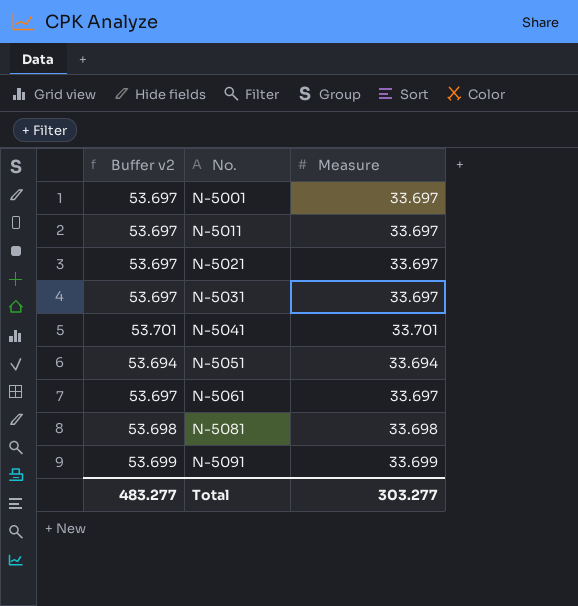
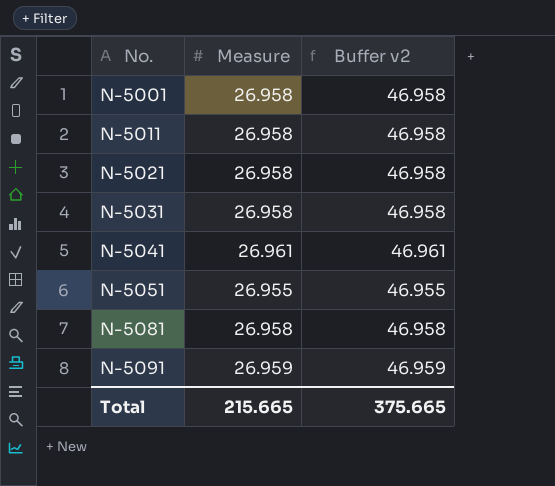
column Buffer v2 | position: 1 -> 3
row N-5061: 53.697 | 33.697 -> none
N-5001 | Measure: 33.697 -> 26.958
N-5001 | Buffer v2: 53.697 -> 46.958
N-5011 | Measure: 33.697 -> 26.958
N-5011 | Buffer v2: 53.697 -> 46.958
N-5021 | Measure: 33.697 -> 26.958
N-5021 | Buffer v2: 53.697 -> 46.958
N-5031 | Measure: 33.697 -> 26.958
N-5031 | Buffer v2: 53.697 -> 46.958
N-5041 | Measure: 33.701 -> 26.961
N-5041 | Buffer v2: 53.701 -> 46.961
N-5051 | Measure: 33.694 -> 26.955
N-5051 | Buffer v2: 53.694 -> 46.955
N-5081 | Measure: 33.698 -> 26.958
N-5081 | Buffer v2: 53.698 -> 46.958
N-5091 | Measure: 33.699 -> 26.959
N-5091 | Buffer v2: 53.699 -> 46.959
Total | Measure: 303.277 -> 215.665
Total | Buffer v2: 483.277 -> 375.665

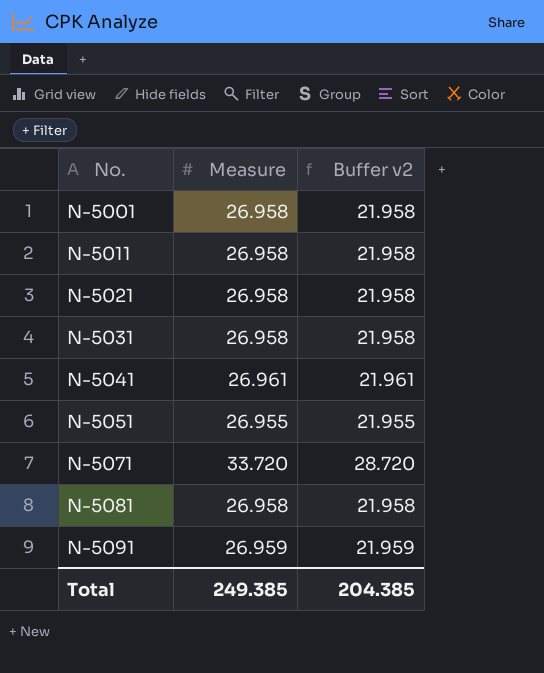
column Buffer v2 | formula: [Measure] + 20 -> [Measure] - 5
row N-5071: none -> 33.720 | 28.720
Total | Measure: 215.665 -> 249.385
Total | Buffer v2: 375.665 -> 204.385

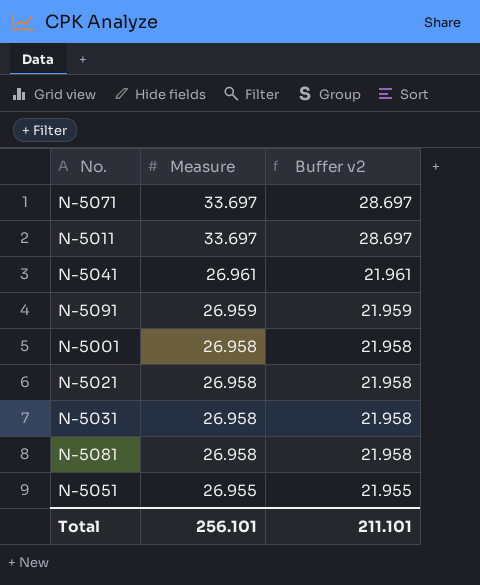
row order: No. ascending -> Measure descending
N-5071 | Measure: 33.720 -> 33.697
N-5071 | Buffer v2: 28.720 -> 28.697
N-5011 | Measure: 26.958 -> 33.697
N-5011 | Buffer v2: 21.958 -> 28.697
Total | Measure: 249.385 -> 256.101
Total | Buffer v2: 204.385 -> 211.101

